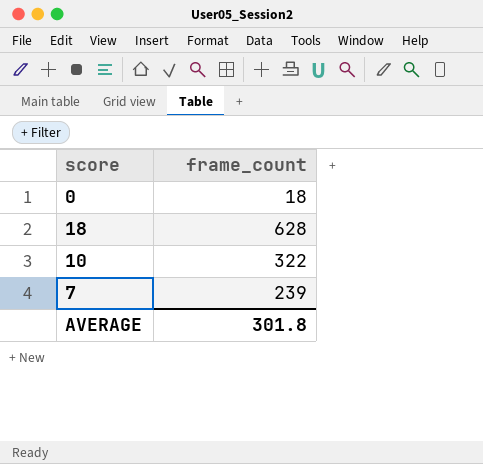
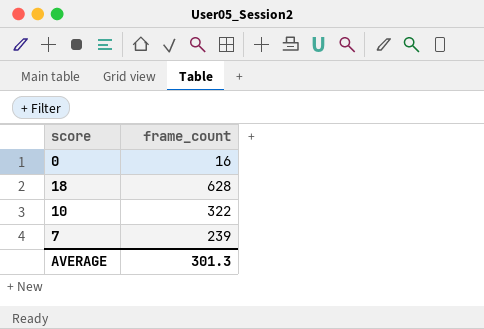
0 | frame_count: 18 -> 16
AVERAGE | frame_count: 301.8 -> 301.3

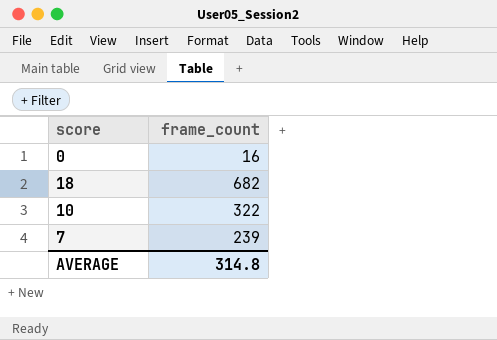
18 | frame_count: 628 -> 682
AVERAGE | frame_count: 301.3 -> 314.8

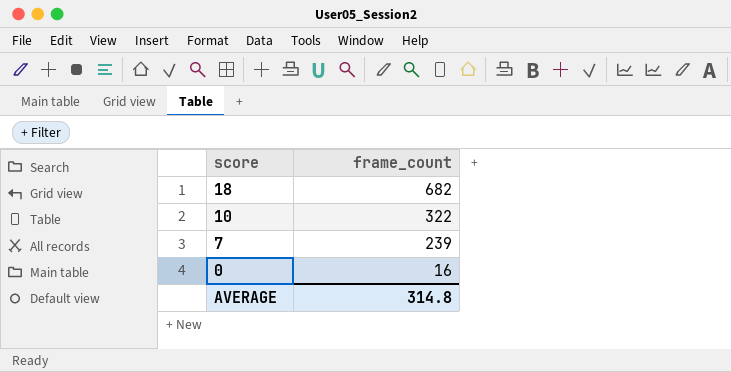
row order: none -> score descending

